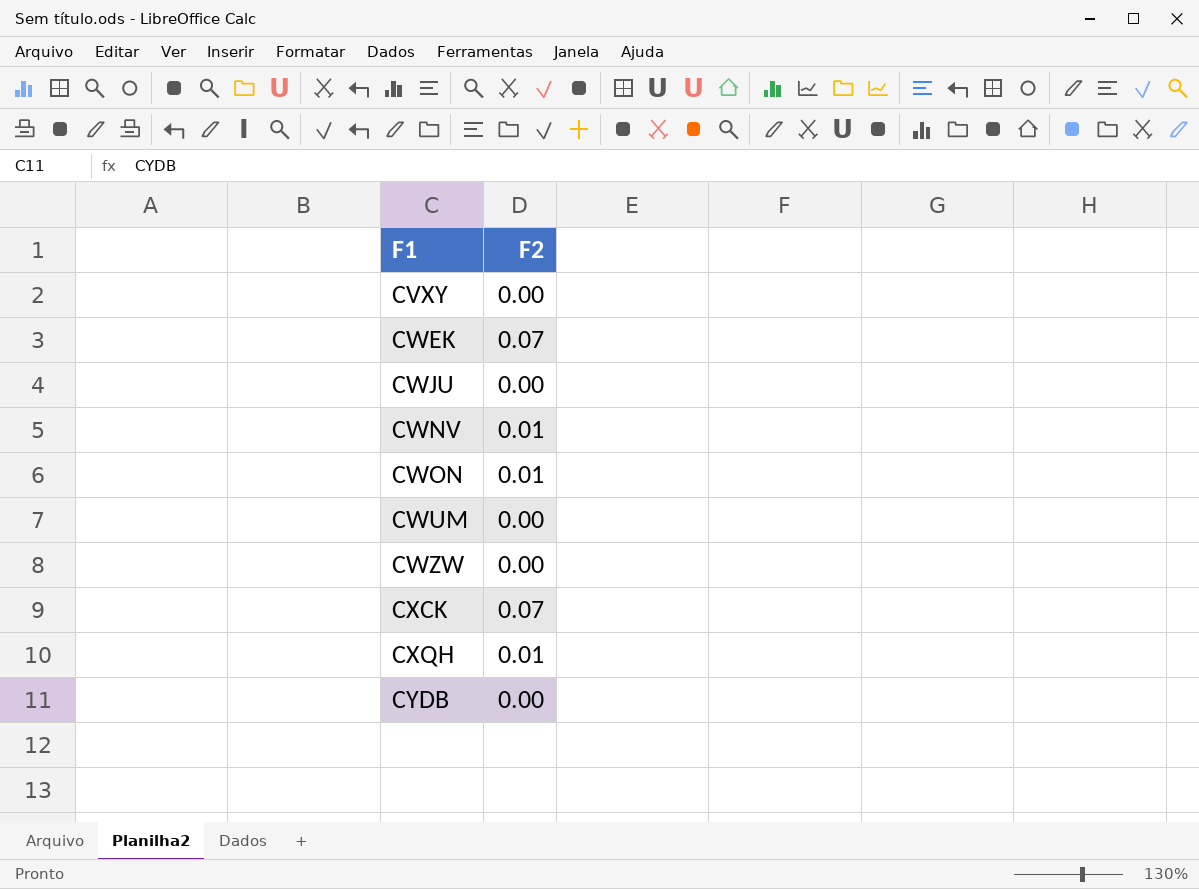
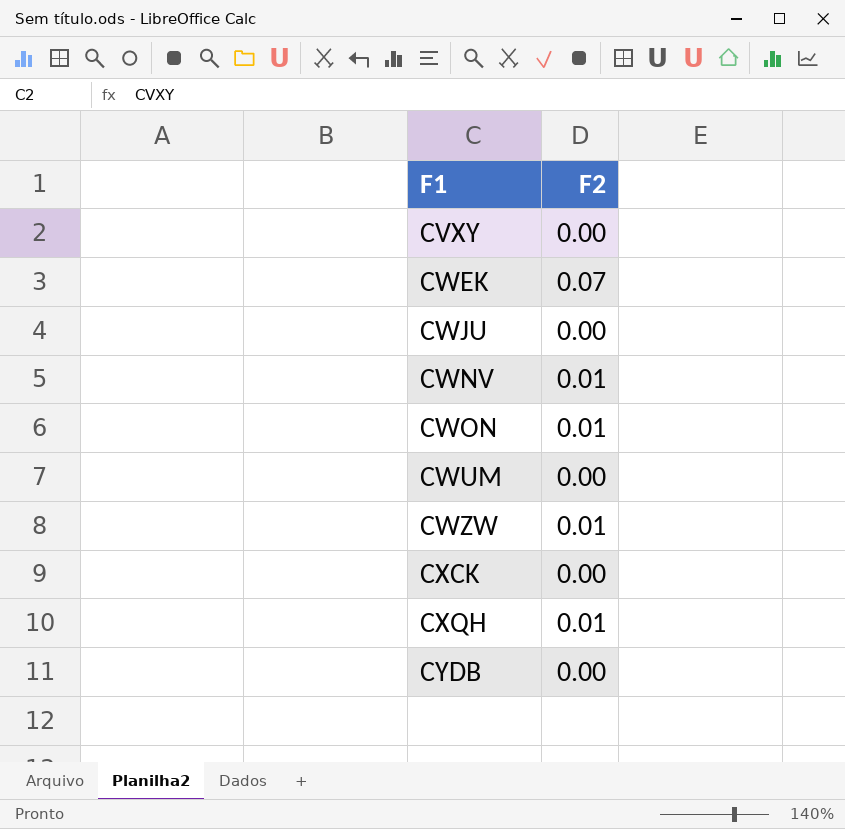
CWZW | F2: 0.00 -> 0.01
CXCK | F2: 0.07 -> 0.00

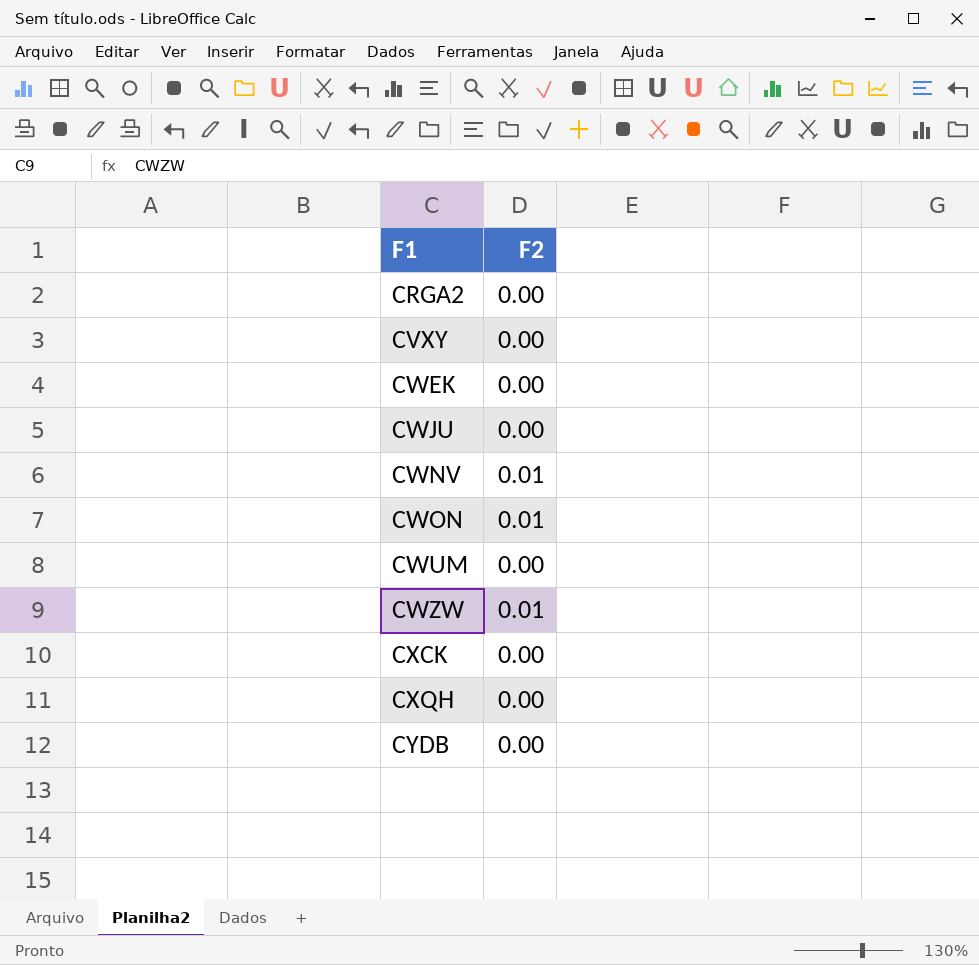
row CRGA2: none -> 0.00
CWEK | F2: 0.07 -> 0.00
CXQH | F2: 0.01 -> 0.00

